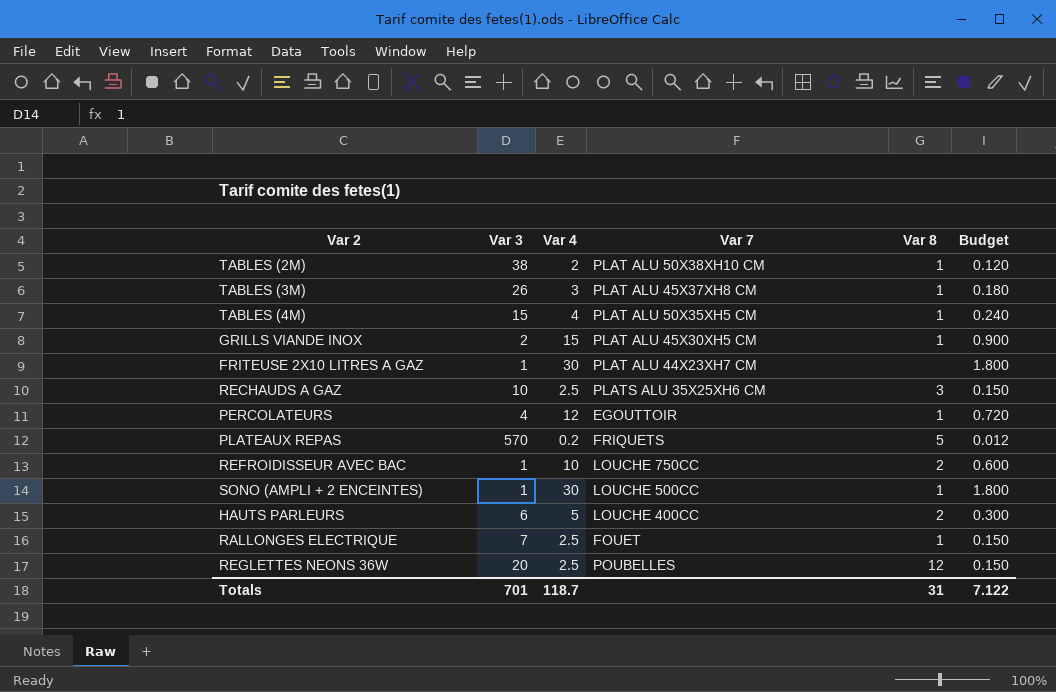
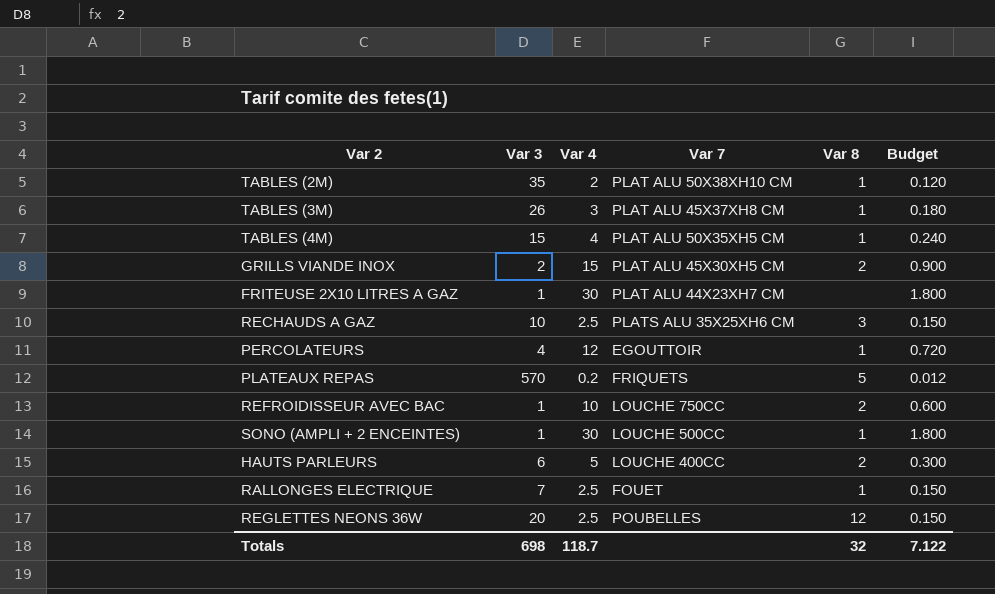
TABLES (2M) | Var 3: 38 -> 35
GRILLS VIANDE INOX | Var 8: 1 -> 2
Totals | Var 3: 701 -> 698
Totals | Var 8: 31 -> 32

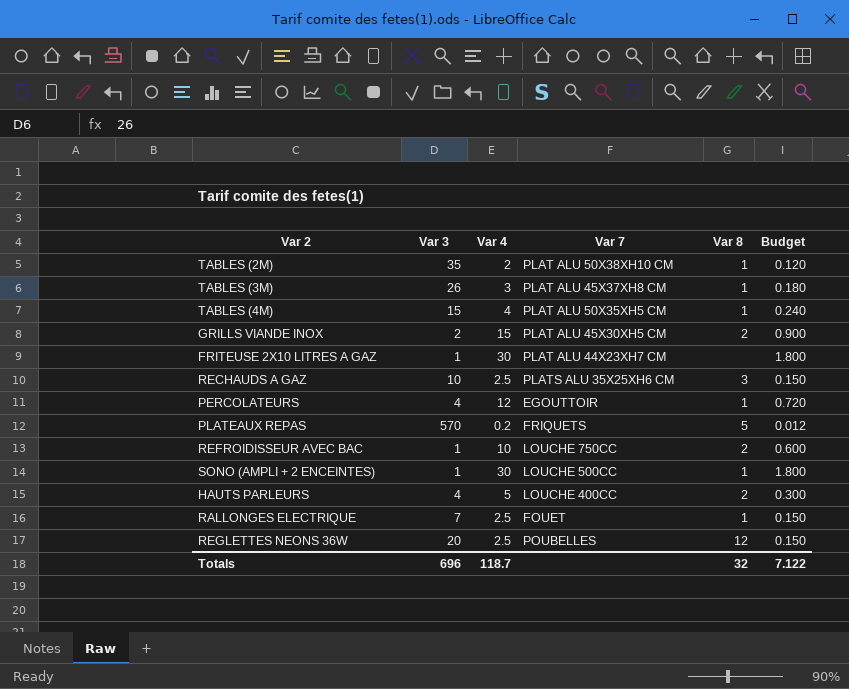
HAUTS PARLEURS | Var 3: 6 -> 4
Totals | Var 3: 698 -> 696

